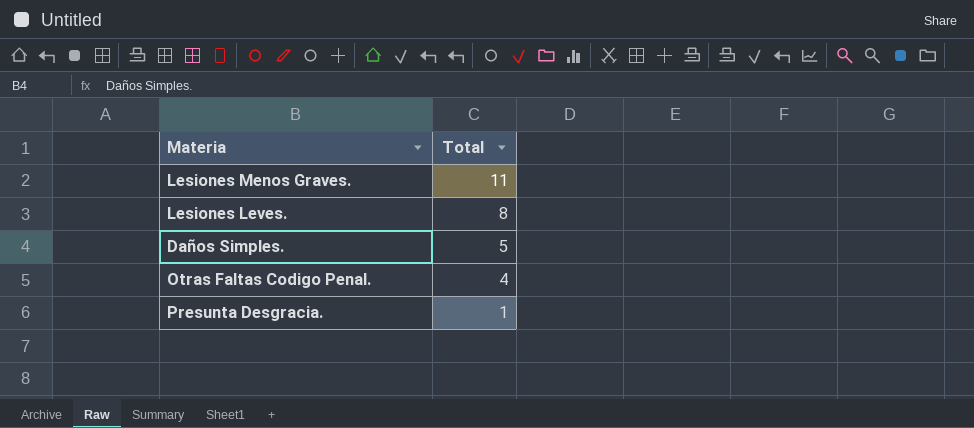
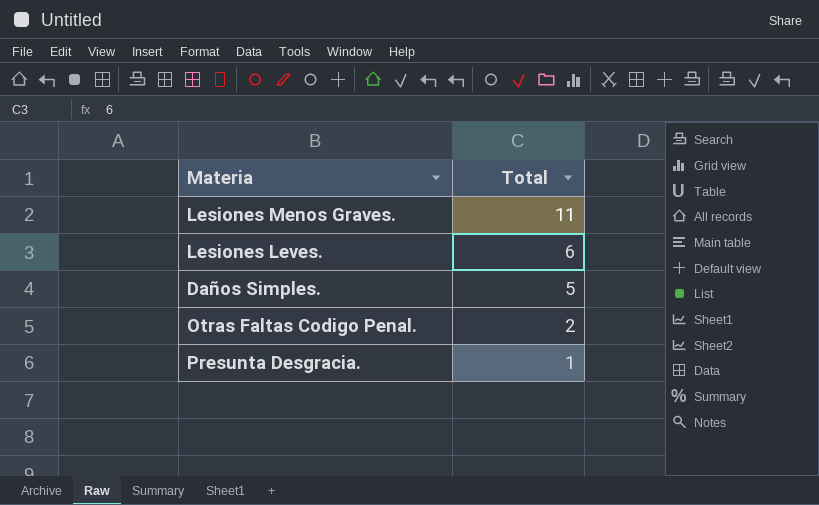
Lesiones Leves. | Total: 8 -> 6
Otras Faltas Codigo Penal. | Total: 4 -> 2

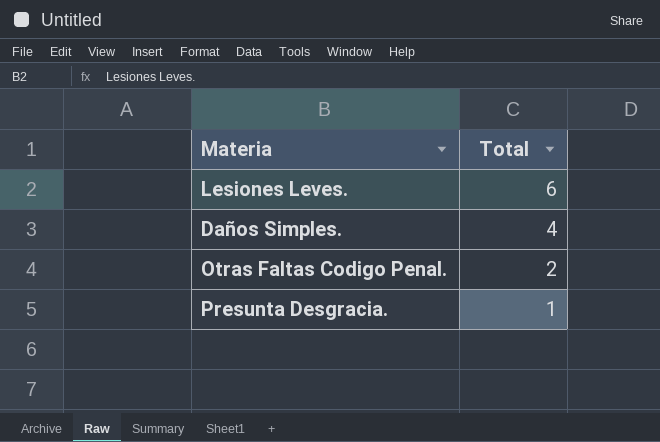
row Lesiones Menos Graves.: 11 -> none
Daños Simples. | Total: 5 -> 4

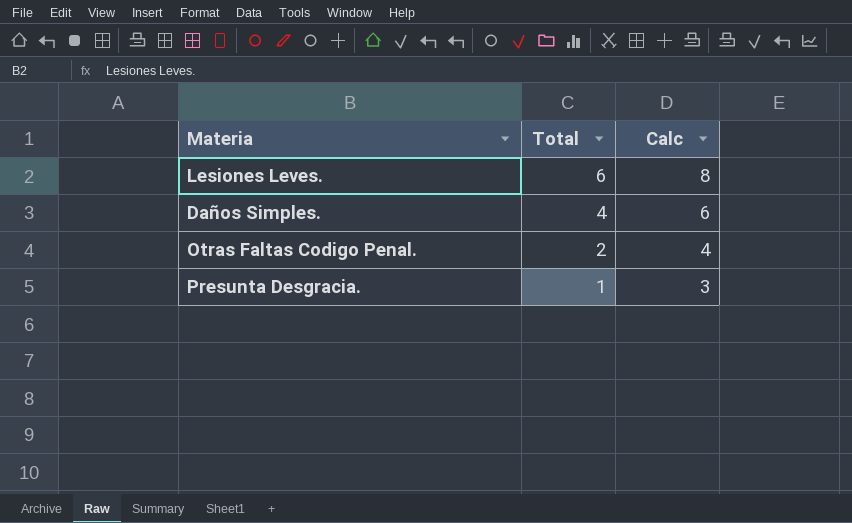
column Calc | formula: none -> [Total] + 2

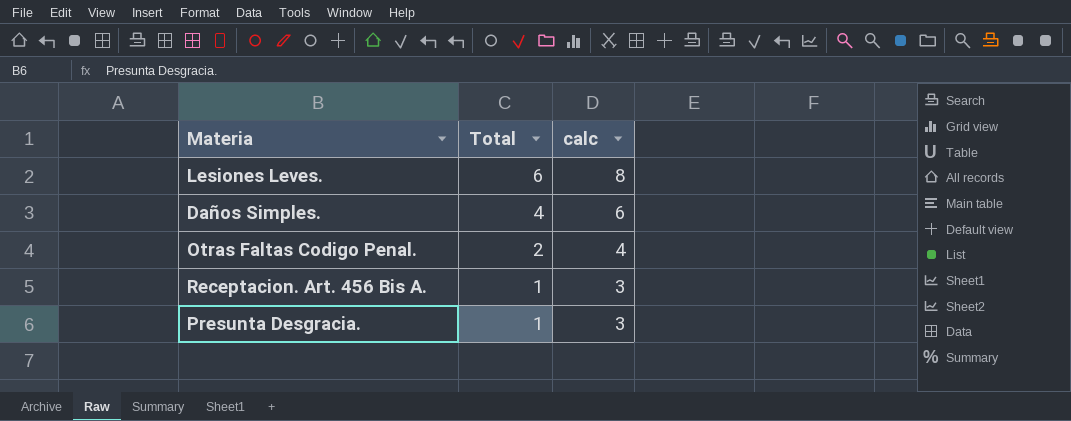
column name: Calc -> calc
row Receptacion. Art. 456 Bis A.: none -> 1 | 3

